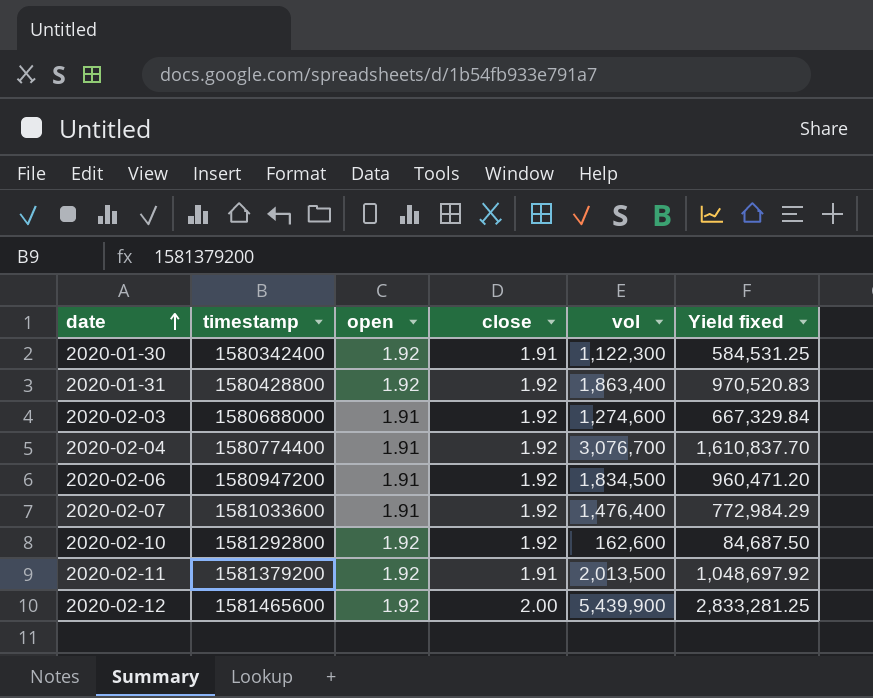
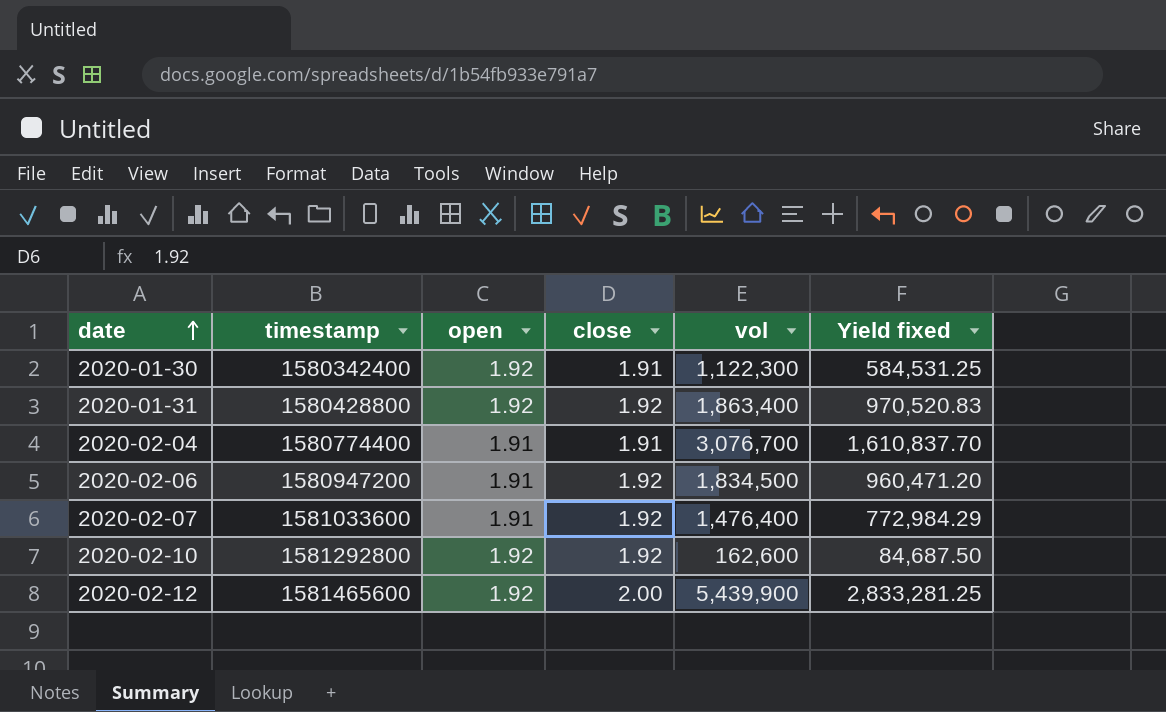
row 2020-02-03: 1580688000 | 1.91 | 1.92 | 1,274,600 | 667,329.84 -> none
row 2020-02-11: 1581379200 | 1.92 | 1.91 | 2,013,500 | 1,048,697.92 -> none
2020-02-04 | close: 1.92 -> 1.91

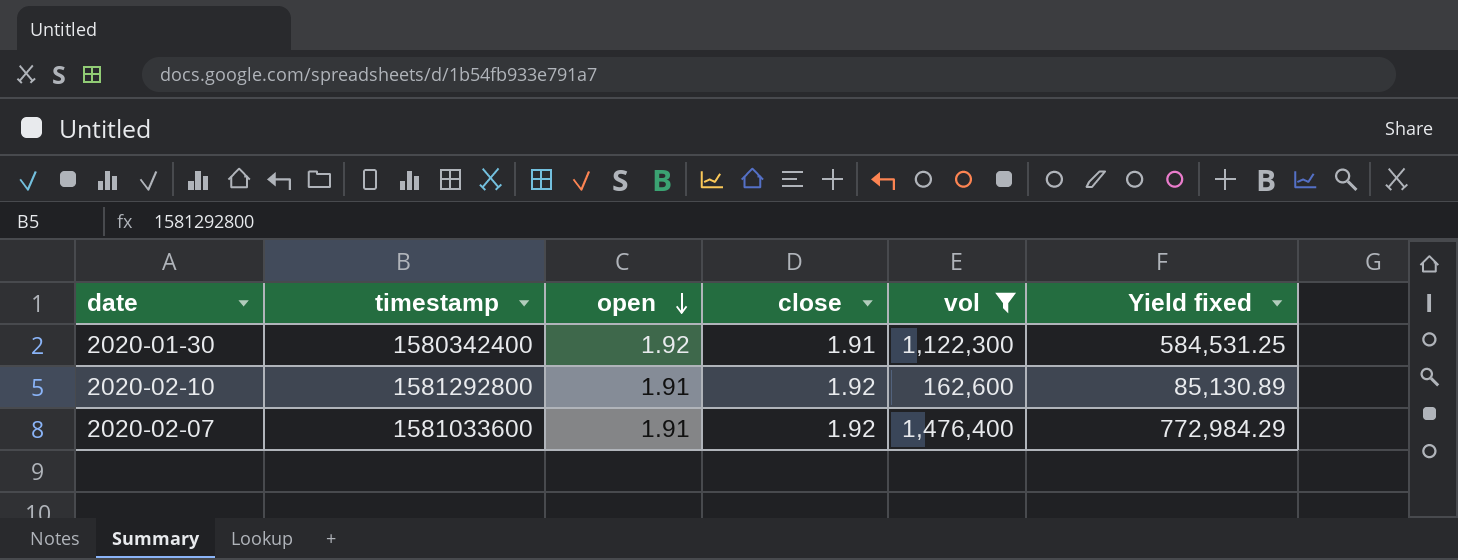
filter: none -> vol <= 1,476,400
row order: date ascending -> open descending
2020-02-10 | open: 1.92 -> 1.91
2020-02-10 | Yield fixed: 84,687.50 -> 85,130.89

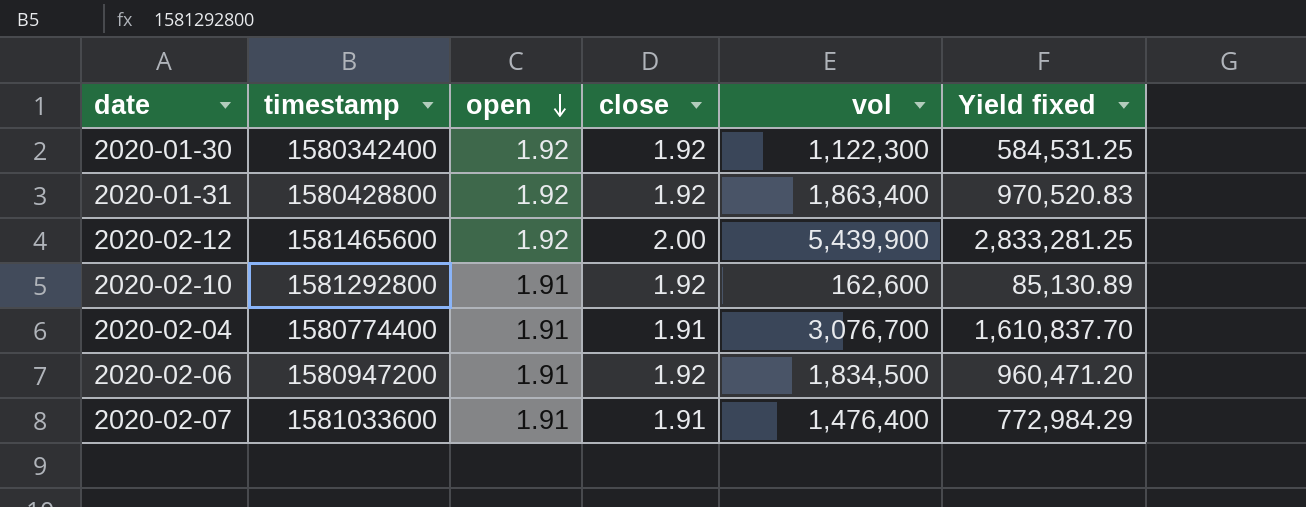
filter: vol <= 1,476,400 -> none
2020-01-30 | close: 1.91 -> 1.92
2020-02-07 | close: 1.92 -> 1.91

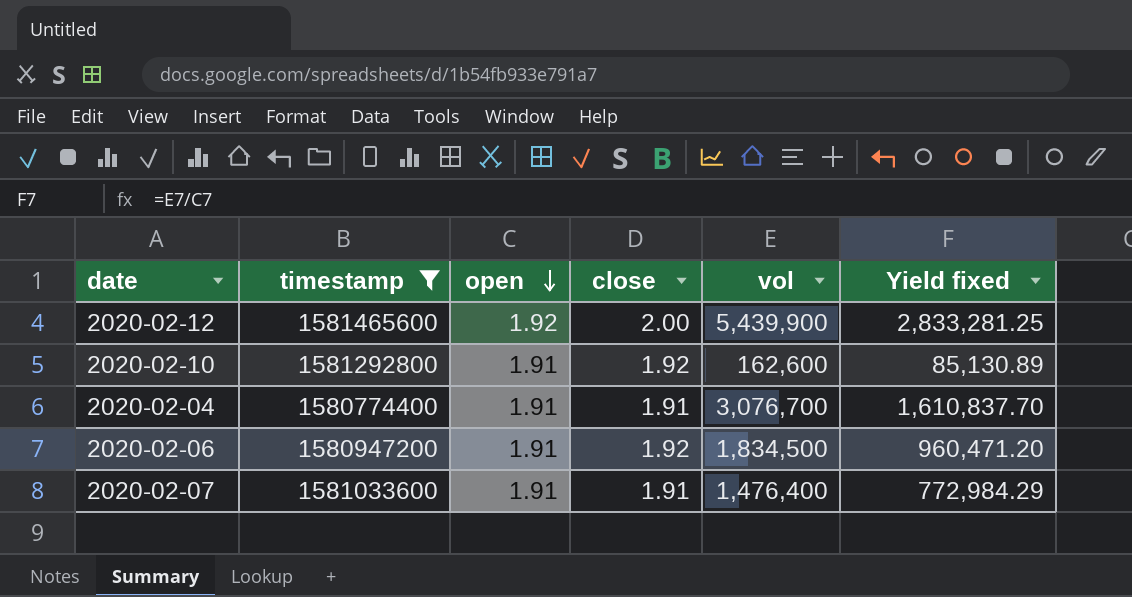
filter: none -> timestamp >= 1580774400

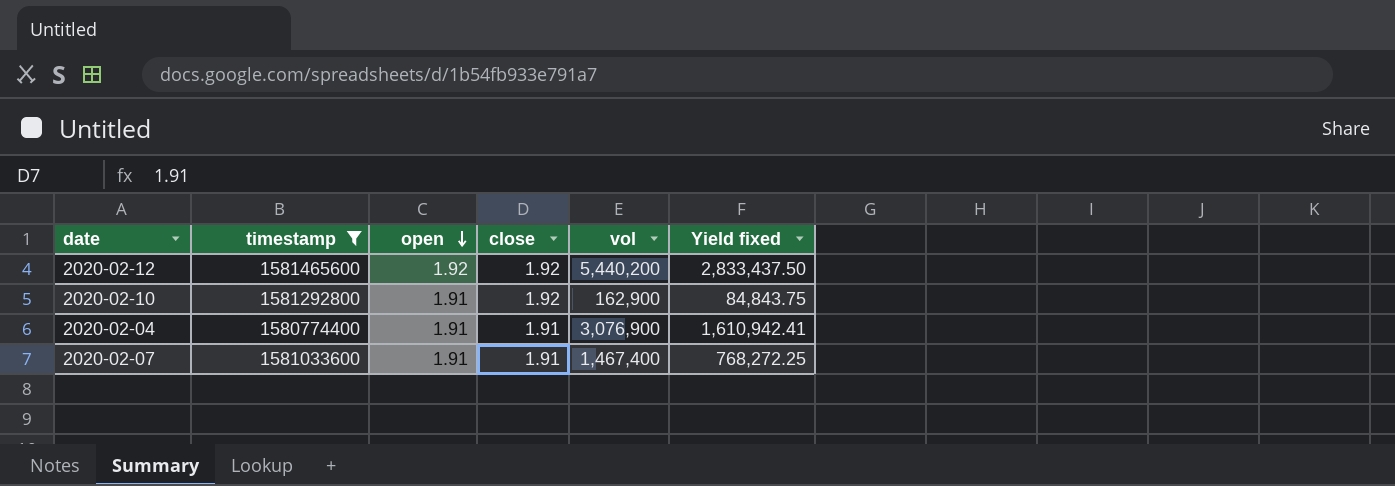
column Yield fixed | formula: [vol] / [open] -> [vol] / [close]
row 2020-02-06: 1580947200 | 1.91 | 1.92 | 1,834,500 | 960,471.20 -> none
2020-02-12 | close: 2.00 -> 1.92
2020-02-12 | vol: 5,439,900 -> 5,440,200
2020-02-10 | vol: 162,600 -> 162,900
2020-02-04 | vol: 3,076,700 -> 3,076,900
2020-02-07 | vol: 1,476,400 -> 1,467,400

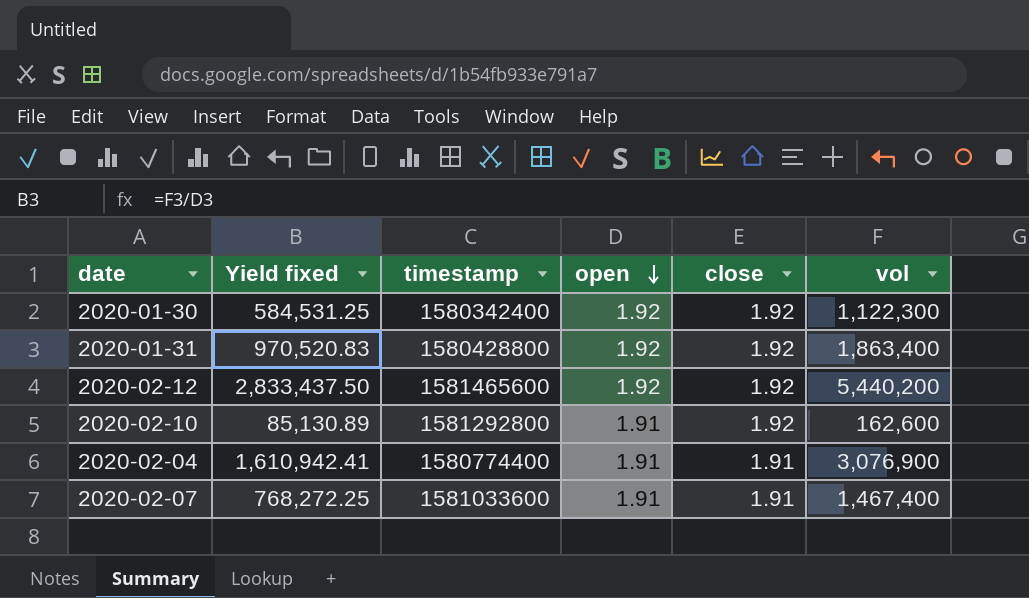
filter: timestamp >= 1580774400 -> none
column Yield fixed | formula: [vol] / [close] -> [vol] / [open]
column Yield fixed | position: 6 -> 2
2020-02-10 | vol: 162,900 -> 162,600

